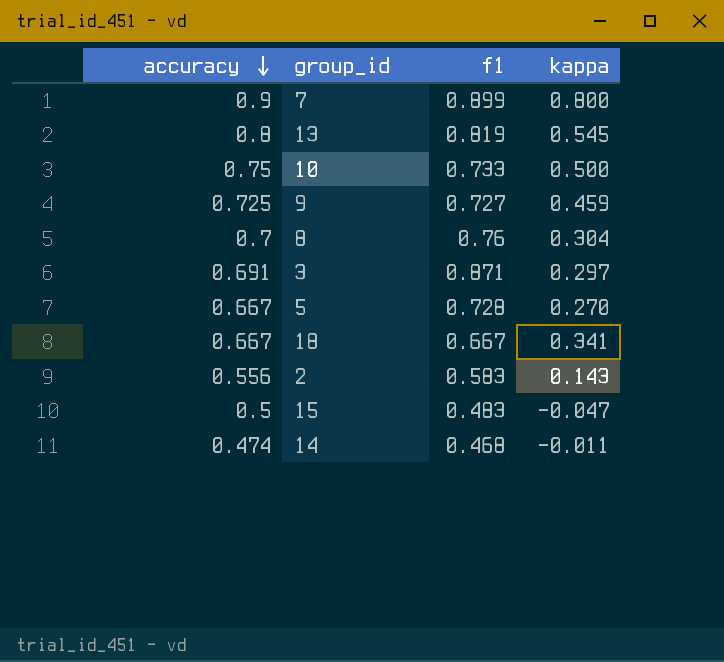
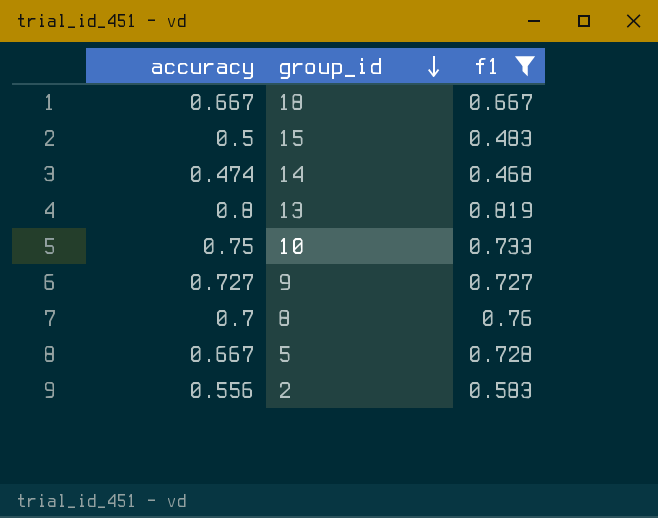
filter: none -> f1 <= 0.819
row order: accuracy descending -> group_id descending
column kappa | position: 4 -> none
9 | accuracy: 0.725 -> 0.727

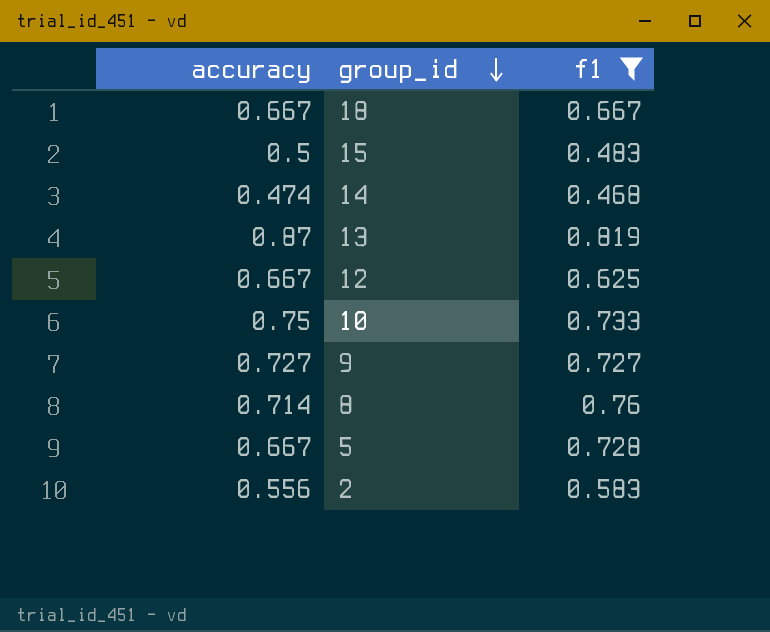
13 | accuracy: 0.8 -> 0.87
row 12: none -> 0.667 | 0.625
8 | accuracy: 0.7 -> 0.714

